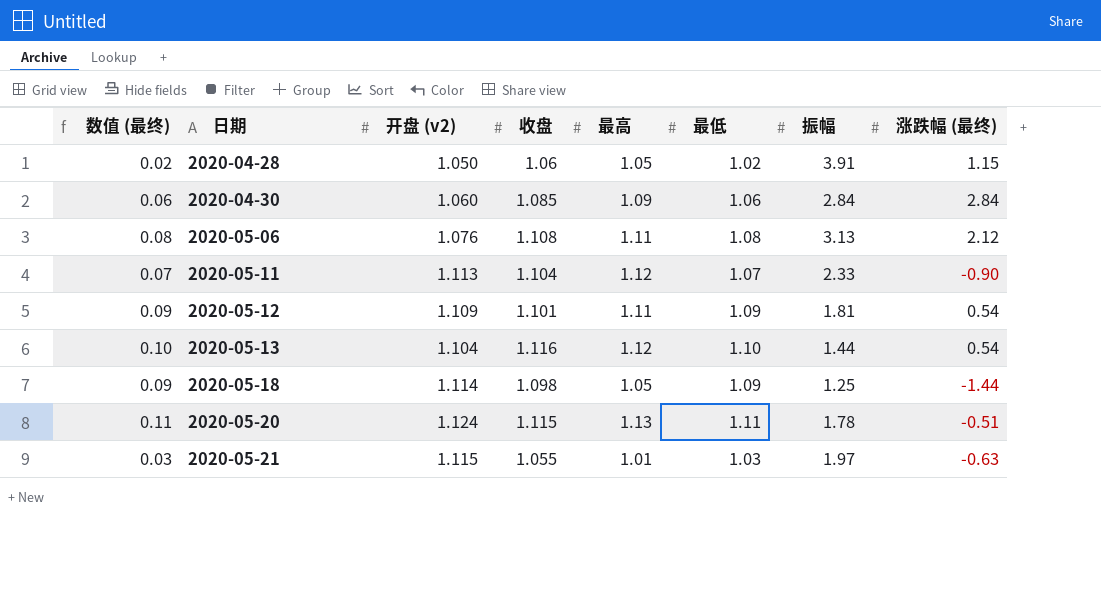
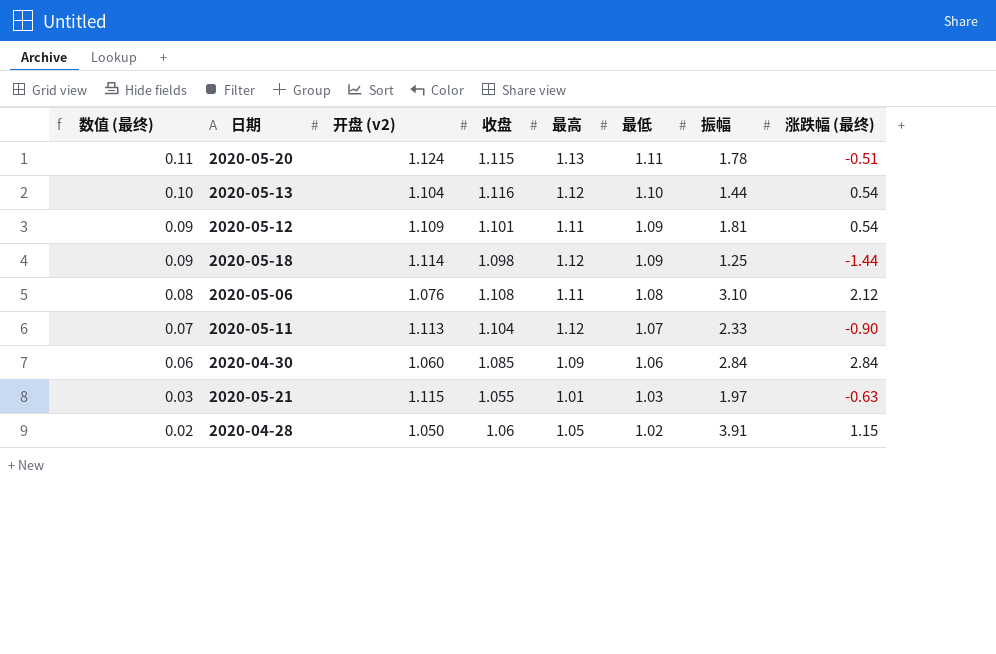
row order: 日期 ascending -> 数值 (最终) descending
2020-05-18 | 最高: 1.05 -> 1.12
2020-05-06 | 振幅: 3.13 -> 3.10

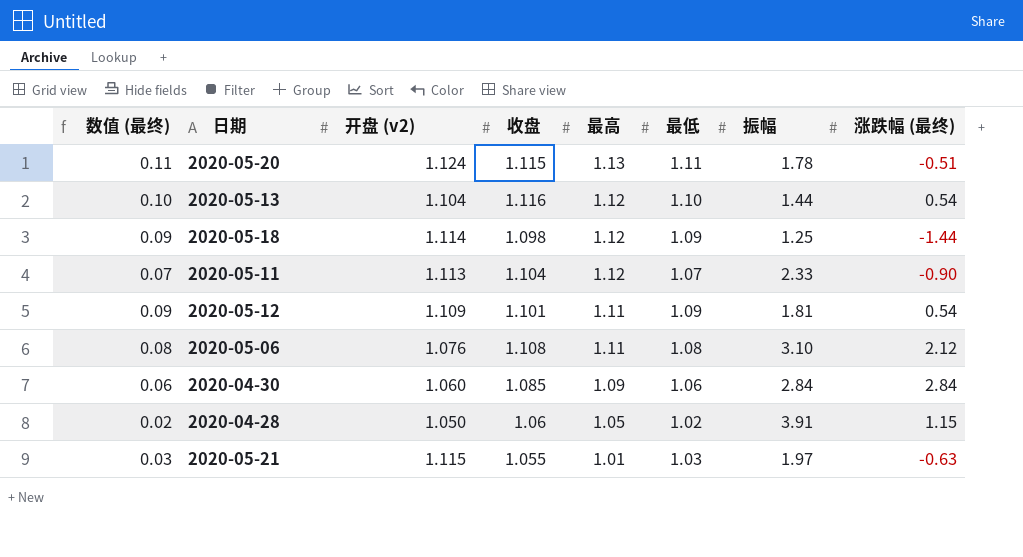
row order: 数值 (最终) descending -> 最高 descending

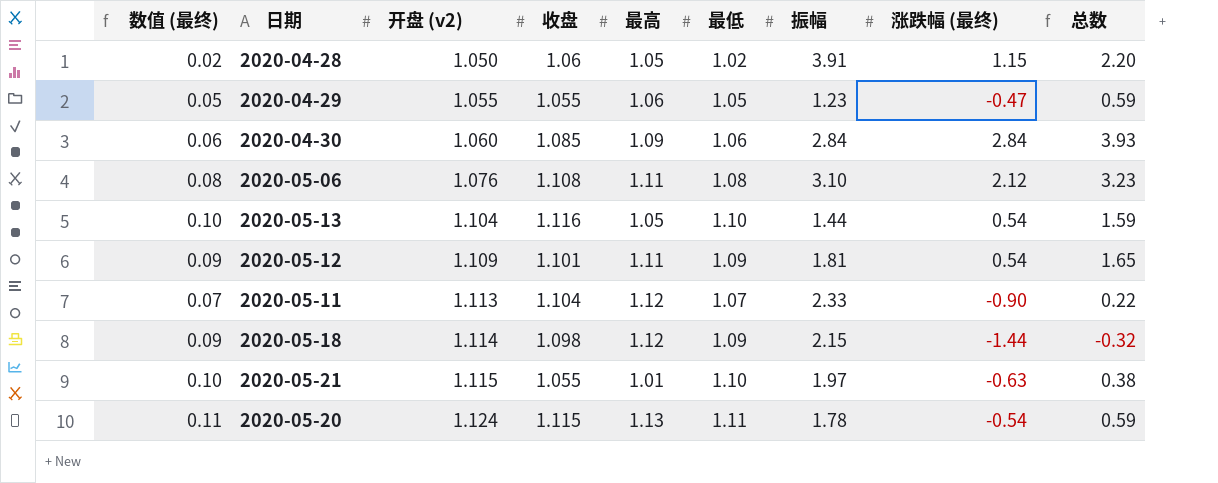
row order: 最高 descending -> 开盘 (v2) ascending
column 总数 | formula: none -> [最高] + [涨跌幅 (最终)]
row 2020-04-29: none -> 0.05 | 1.055 | 1.055 | 1.06 | 1.05 | 1.23 | -0.47 | 0.59
2020-05-13 | 最高: 1.12 -> 1.05
2020-05-18 | 振幅: 1.25 -> 2.15
2020-05-21 | 数值 (最终): 0.03 -> 0.10
2020-05-21 | 最低: 1.03 -> 1.10
2020-05-20 | 涨跌幅 (最终): -0.51 -> -0.54

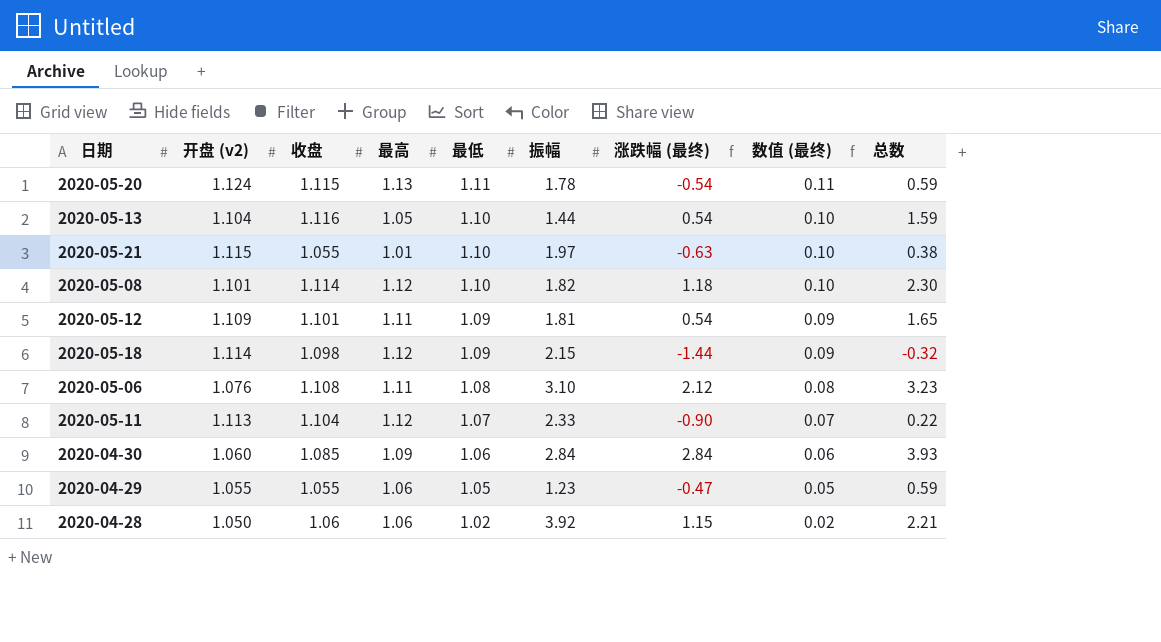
row order: 开盘 (v2) ascending -> 最低 descending
column 数值 (最终) | position: 1 -> 8
row 2020-05-08: none -> 1.101 | 1.114 | 1.12 | 1.10 | 1.82 | 1.18 | 0.10 | 2.30
2020-04-28 | 最高: 1.05 -> 1.06
2020-04-28 | 振幅: 3.91 -> 3.92
2020-04-28 | 总数: 2.20 -> 2.21

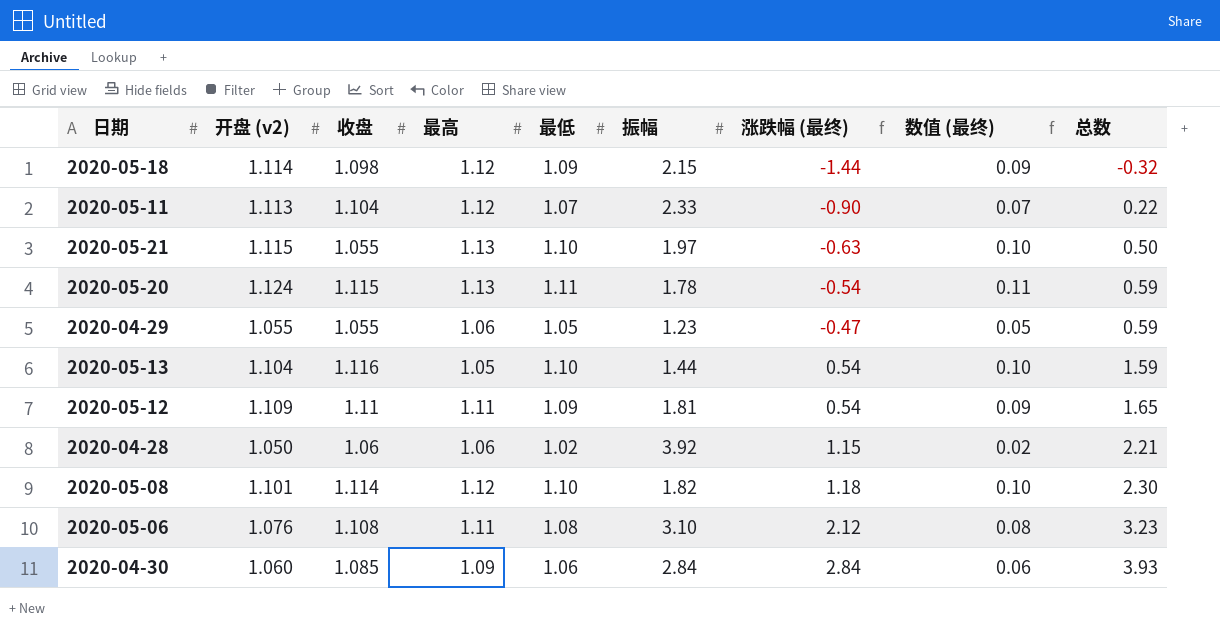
row order: 最低 descending -> 涨跌幅 (最终) ascending
2020-05-21 | 最高: 1.01 -> 1.13
2020-05-21 | 总数: 0.38 -> 0.50
2020-05-12 | 收盘: 1.101 -> 1.11

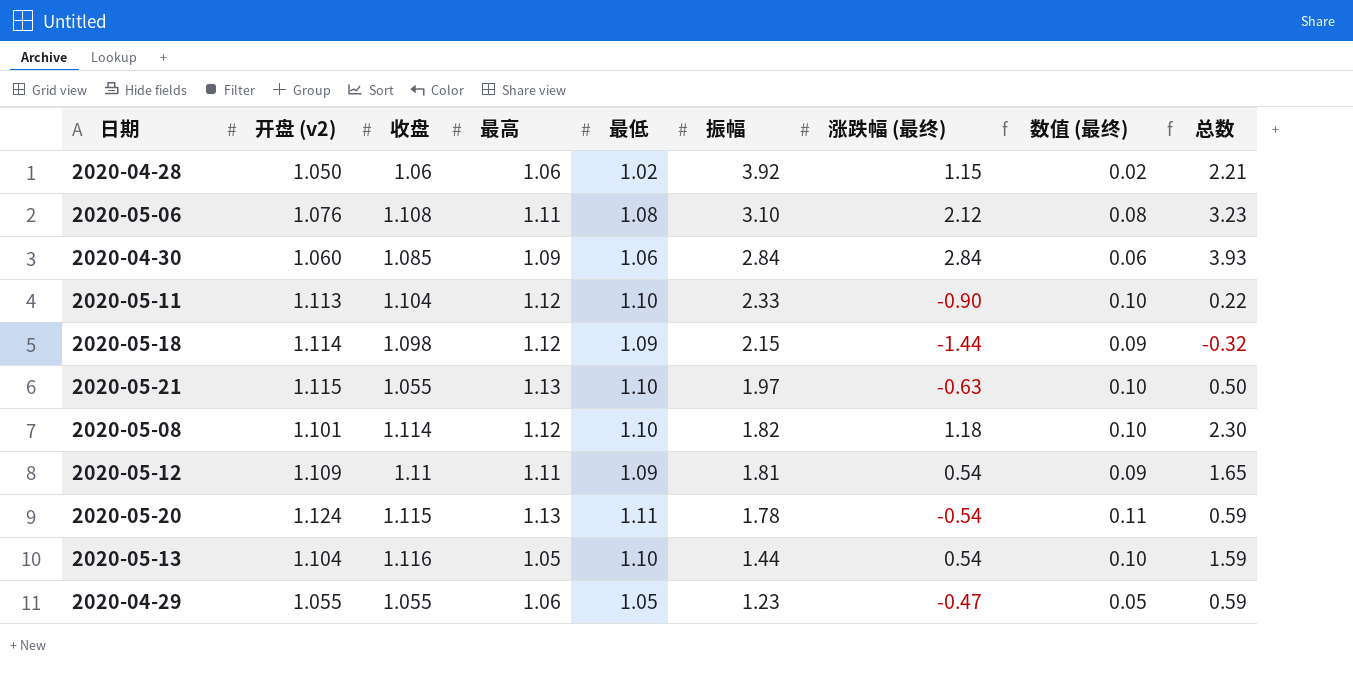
row order: 涨跌幅 (最终) ascending -> 振幅 descending
2020-05-11 | 最低: 1.07 -> 1.10
2020-05-11 | 数值 (最终): 0.07 -> 0.10

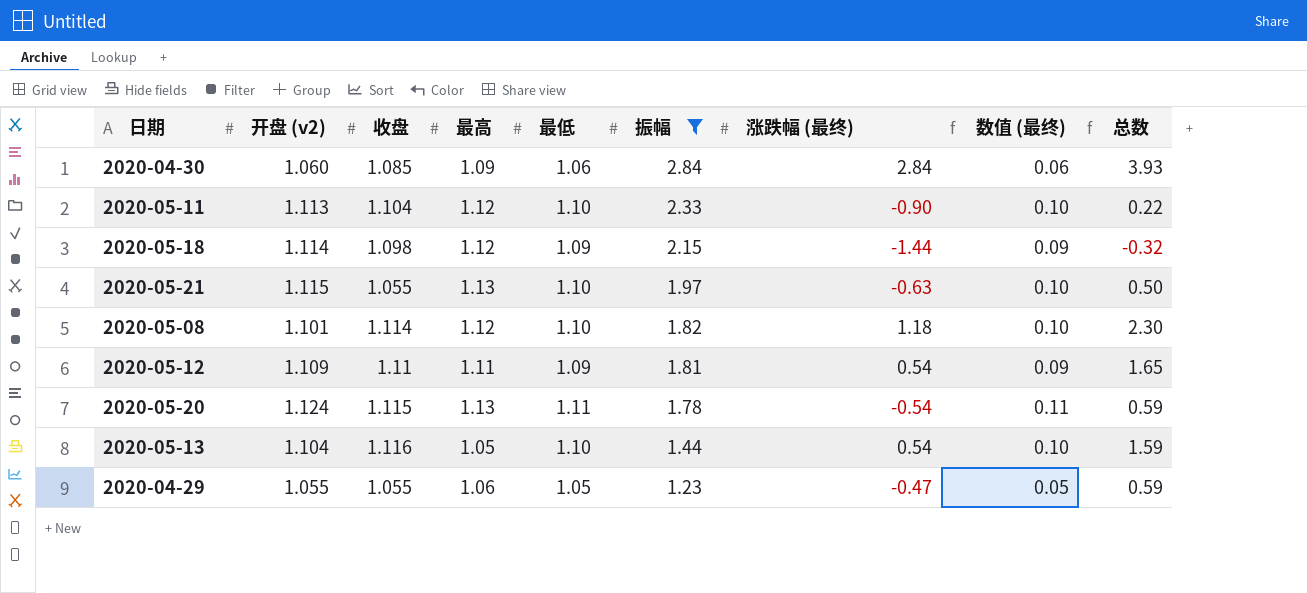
filter: none -> 振幅 <= 2.84

